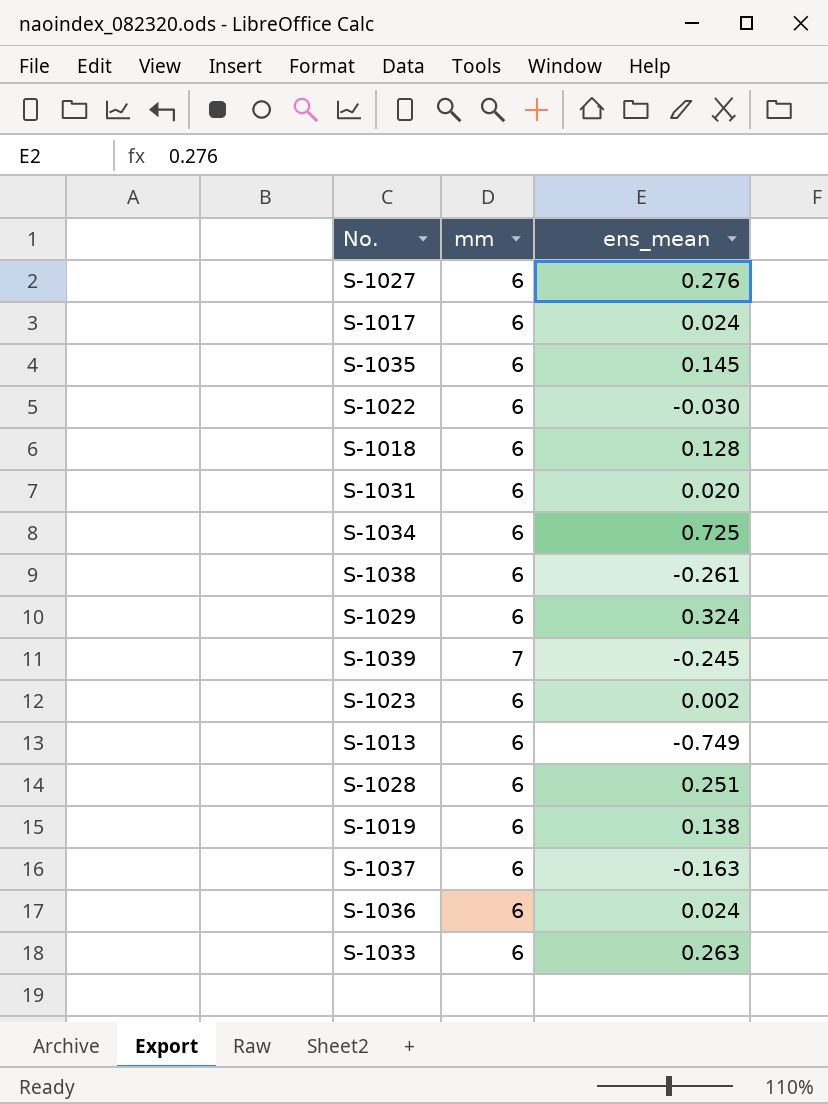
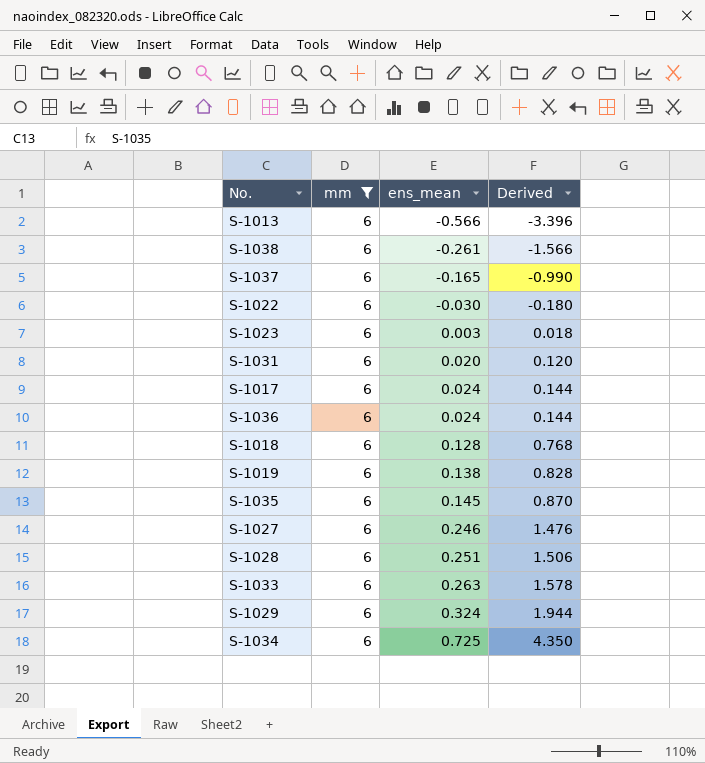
filter: none -> mm = 6
row order: none -> ens_mean ascending
column Derived | formula: none -> [mm] * [ens_mean]
S-1013 | ens_mean: -0.749 -> -0.566
S-1037 | ens_mean: -0.163 -> -0.165
S-1023 | ens_mean: 0.002 -> 0.003
S-1027 | ens_mean: 0.276 -> 0.246

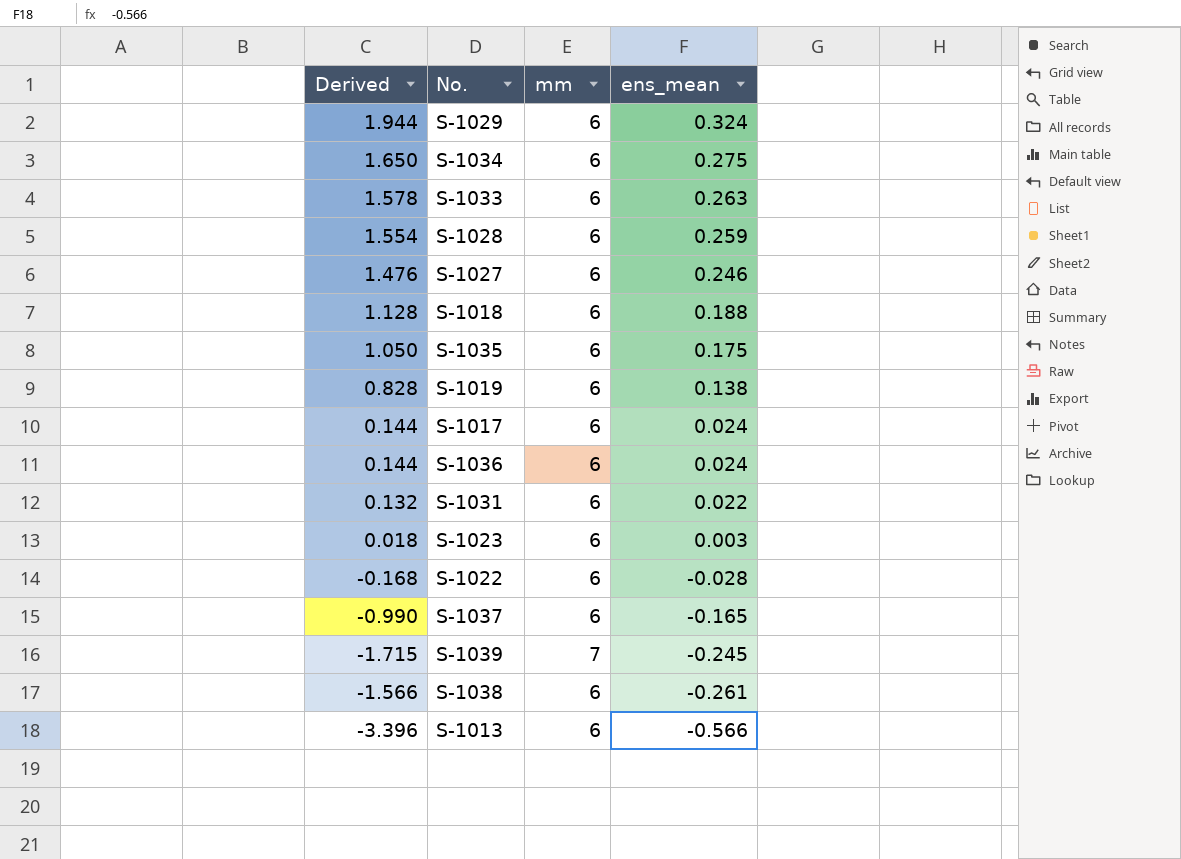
filter: mm = 6 -> none
row order: ens_mean ascending -> ens_mean descending
column Derived | position: 4 -> 1
S-1034 | Derived: 4.350 -> 1.650
S-1034 | ens_mean: 0.725 -> 0.275
S-1028 | Derived: 1.506 -> 1.554
S-1028 | ens_mean: 0.251 -> 0.259
S-1018 | Derived: 0.768 -> 1.128
S-1018 | ens_mean: 0.128 -> 0.188
S-1035 | Derived: 0.870 -> 1.050
S-1035 | ens_mean: 0.145 -> 0.175
S-1031 | Derived: 0.120 -> 0.132
S-1031 | ens_mean: 0.020 -> 0.022
S-1022 | Derived: -0.180 -> -0.168
S-1022 | ens_mean: -0.030 -> -0.028

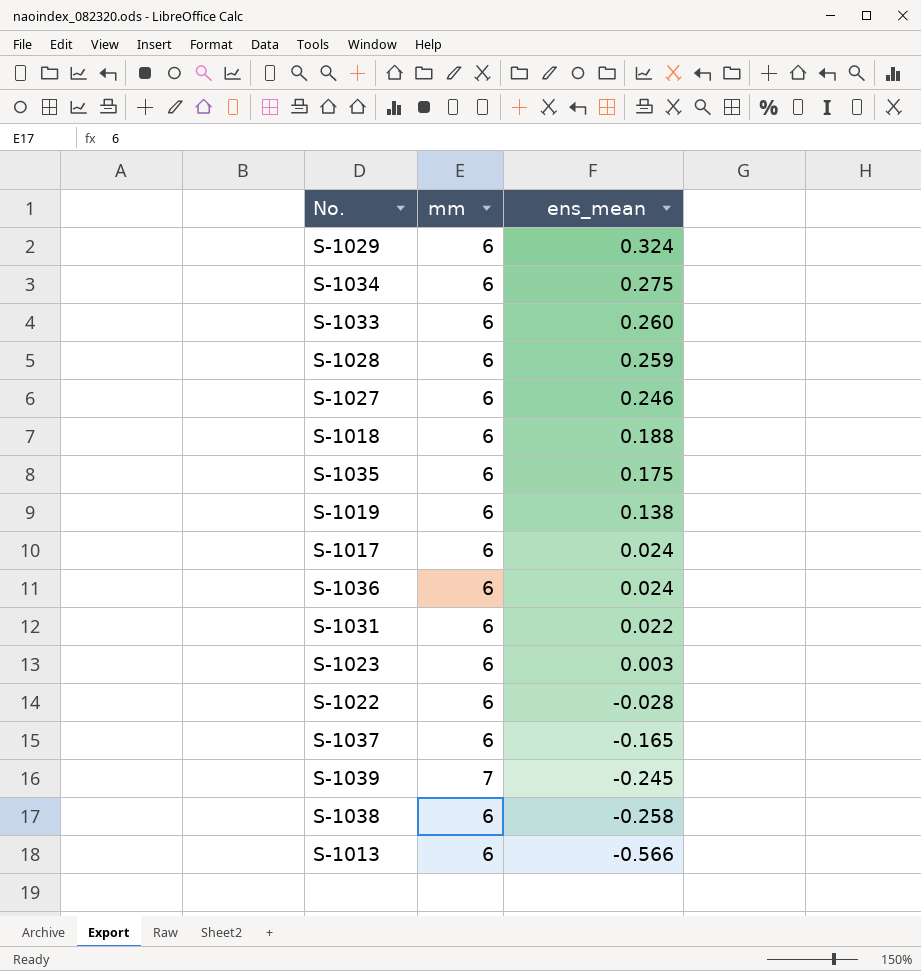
column Derived | formula: [mm] * [ens_mean] -> none
S-1033 | ens_mean: 0.263 -> 0.260
S-1038 | ens_mean: -0.261 -> -0.258

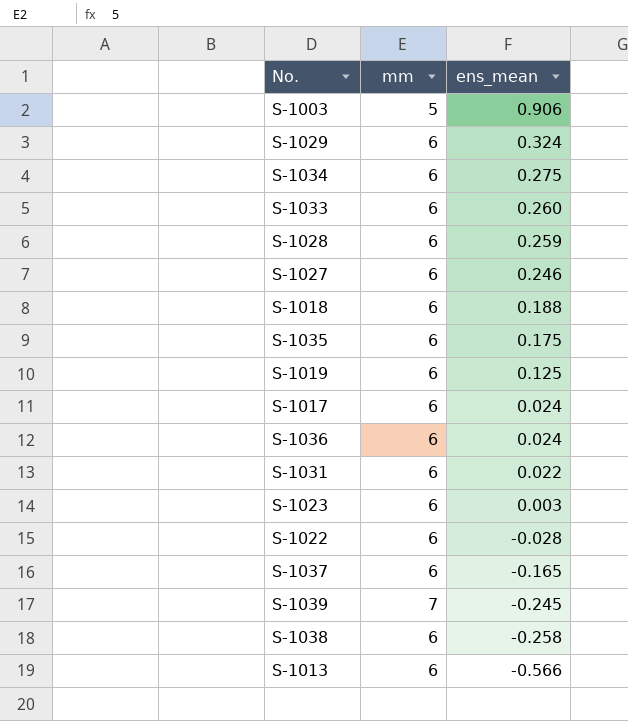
row S-1003: none -> 5 | 0.906
S-1019 | ens_mean: 0.138 -> 0.125

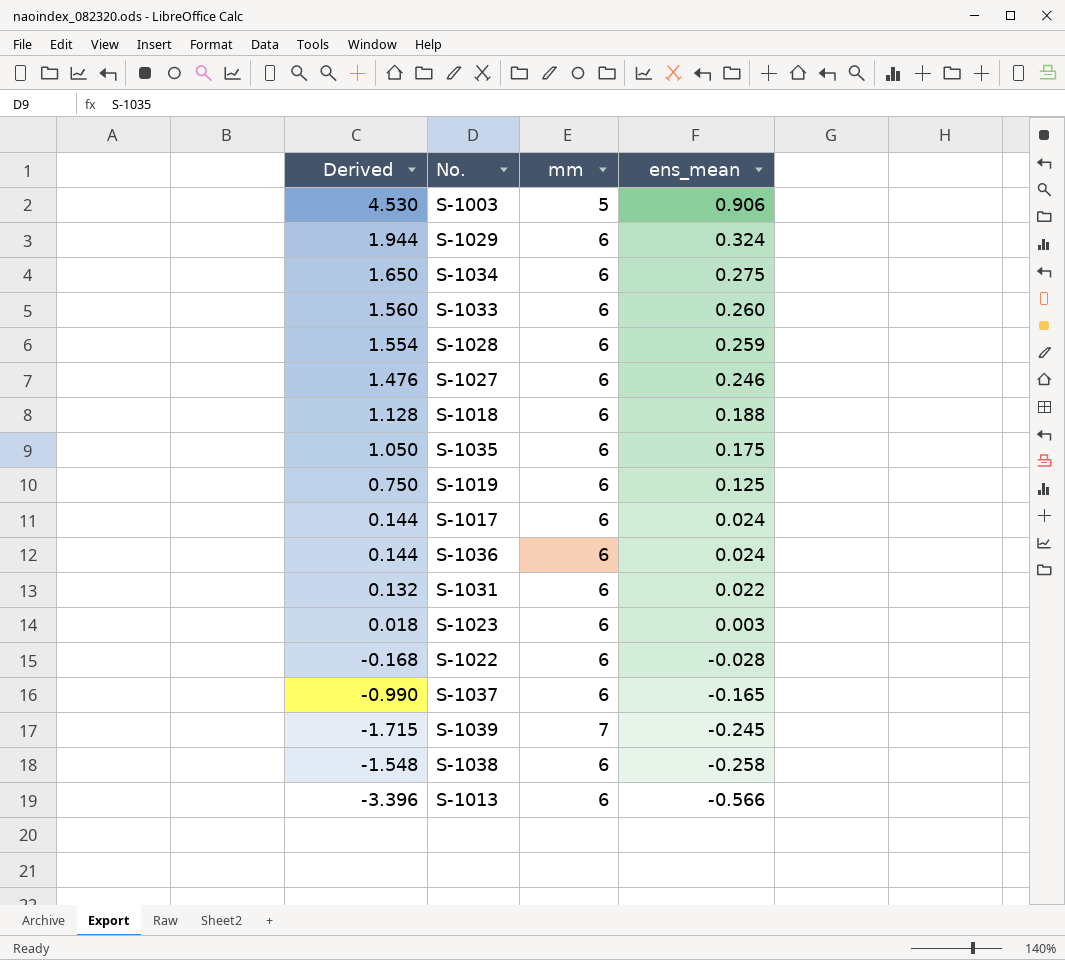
column Derived | formula: none -> [mm] * [ens_mean]

